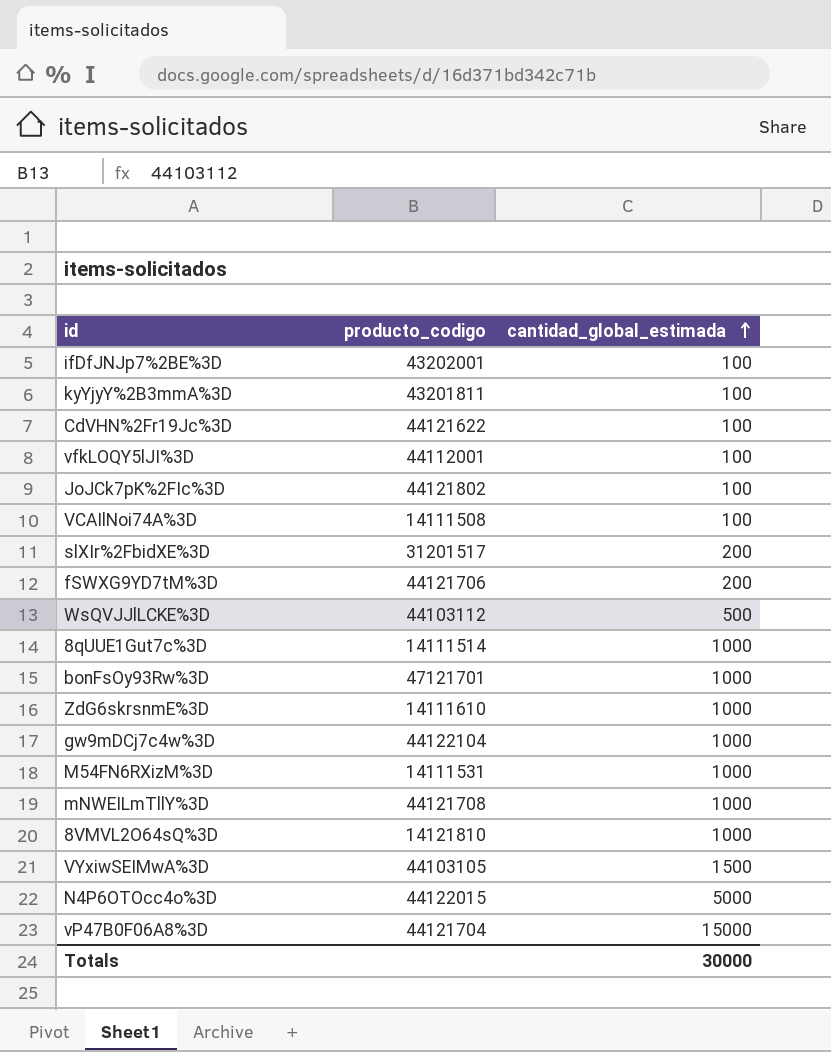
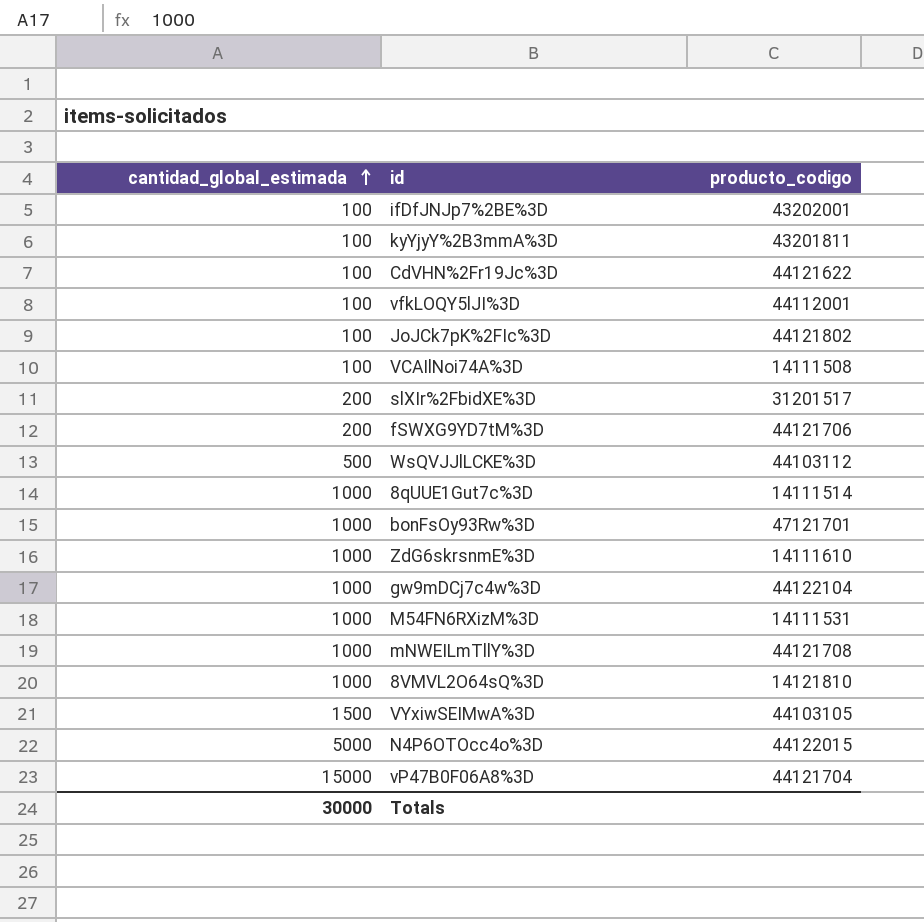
column cantidad_global_estimada | position: 3 -> 1

